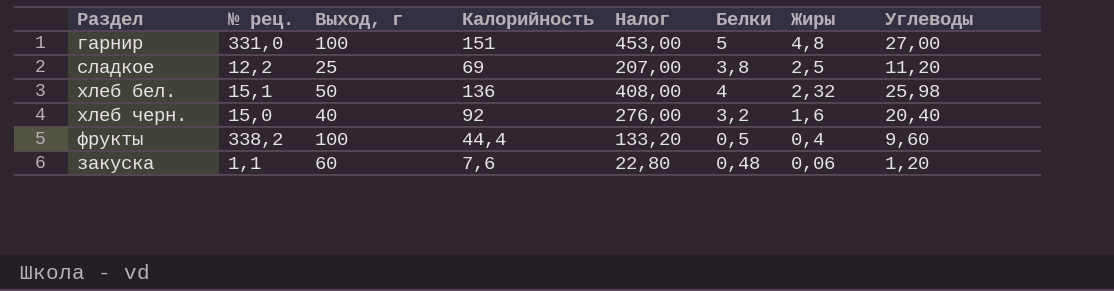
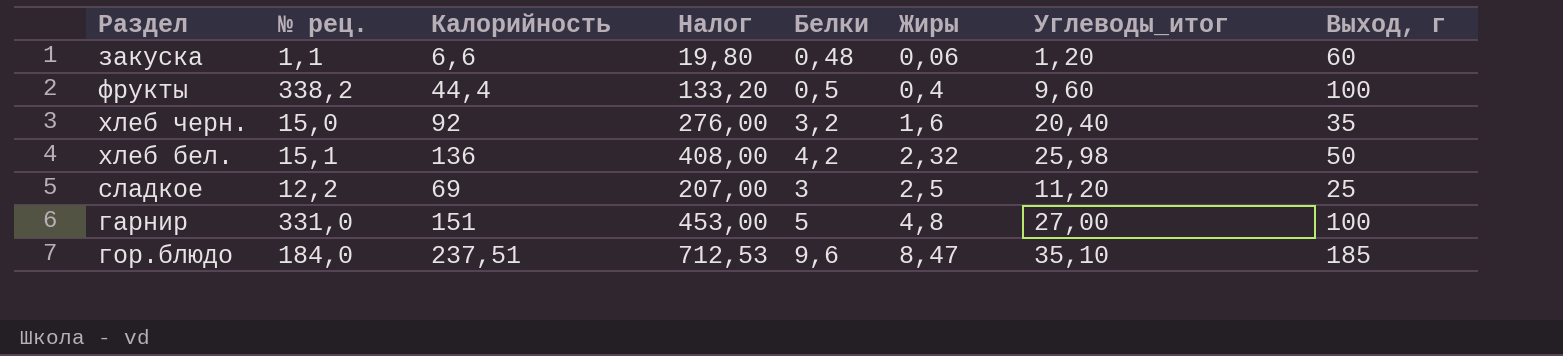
row order: Жиры descending -> Жиры ascending
column name: Углеводы -> Углеводы_итог
column Выход, г | position: 3 -> 8
закуска | Калорийность: 7,6 -> 6,6
закуска | Налог: 22,80 -> 19,80
хлеб черн. | Выход, г: 40 -> 35
хлеб бел. | Белки: 4 -> 4,2
сладкое | Белки: 3,8 -> 3
row гор.блюдо: none -> 184,0 | 237,51 | 712,53 | 9,6 | 8,47 | 35,10 | 185

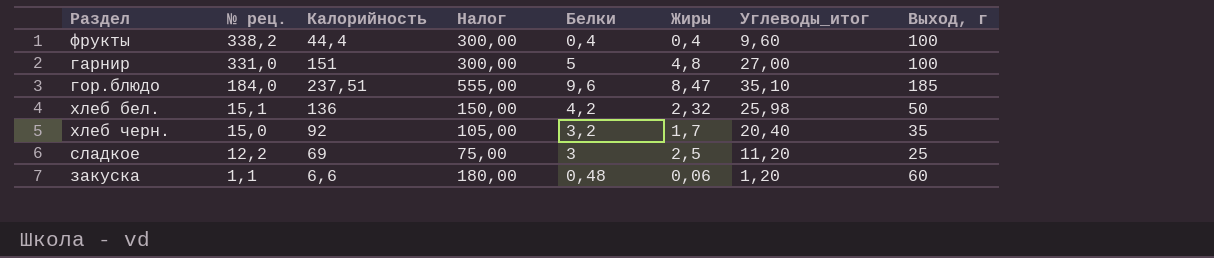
row order: Жиры ascending -> № рец. descending
column Налог | formula: [Калорийность] * 3 -> [Выход, г] * 3
фрукты | Белки: 0,5 -> 0,4
хлеб черн. | Жиры: 1,6 -> 1,7

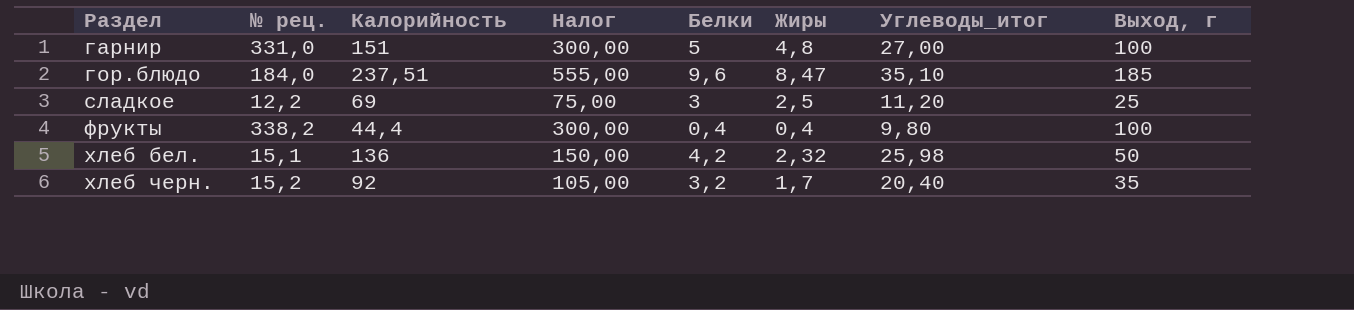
row order: № рец. descending -> Раздел ascending
row закуска: 1,1 | 6,6 | 180,00 | 0,48 | 0,06 | 1,20 | 60 -> none
фрукты | Углеводы_итог: 9,60 -> 9,80
хлеб черн. | № рец.: 15,0 -> 15,2

